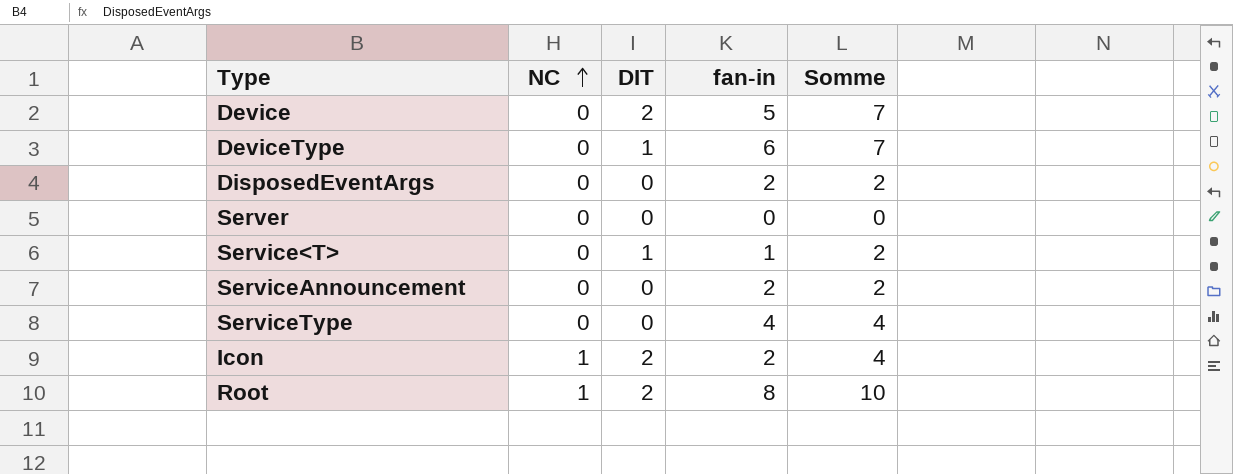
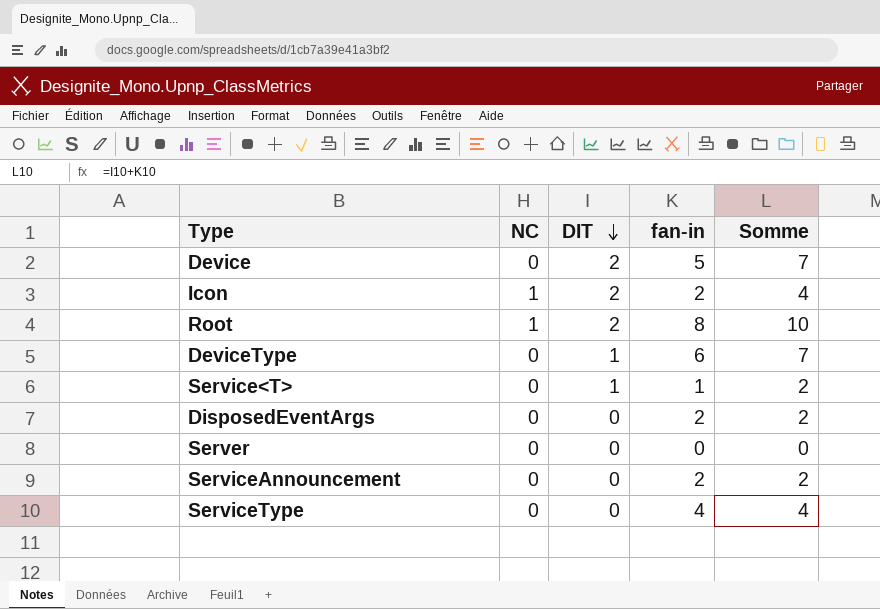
row order: NC ascending -> DIT descending

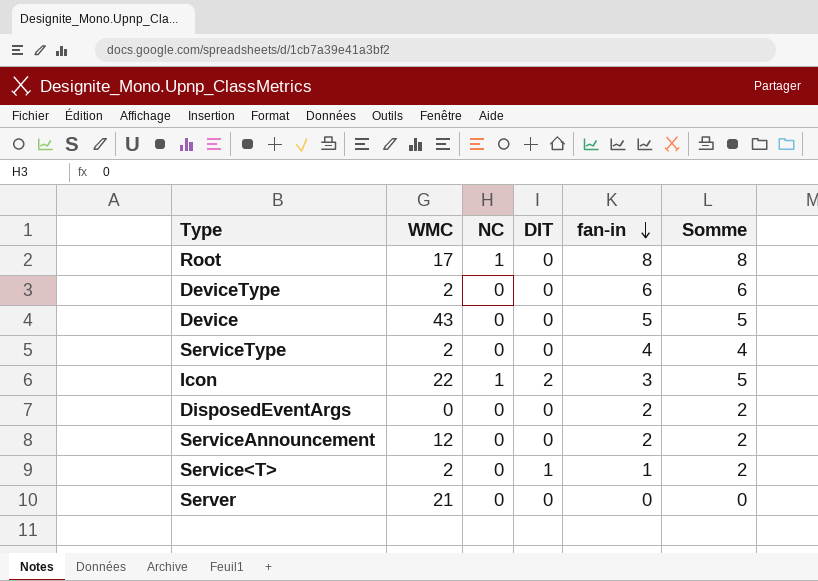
row order: DIT descending -> fan-in descending
column WMC | position: none -> 2
Root | DIT: 2 -> 0
Root | Somme: 10 -> 8
DeviceType | DIT: 1 -> 0
DeviceType | Somme: 7 -> 6
Device | DIT: 2 -> 0
Device | Somme: 7 -> 5
Icon | fan-in: 2 -> 3
Icon | Somme: 4 -> 5

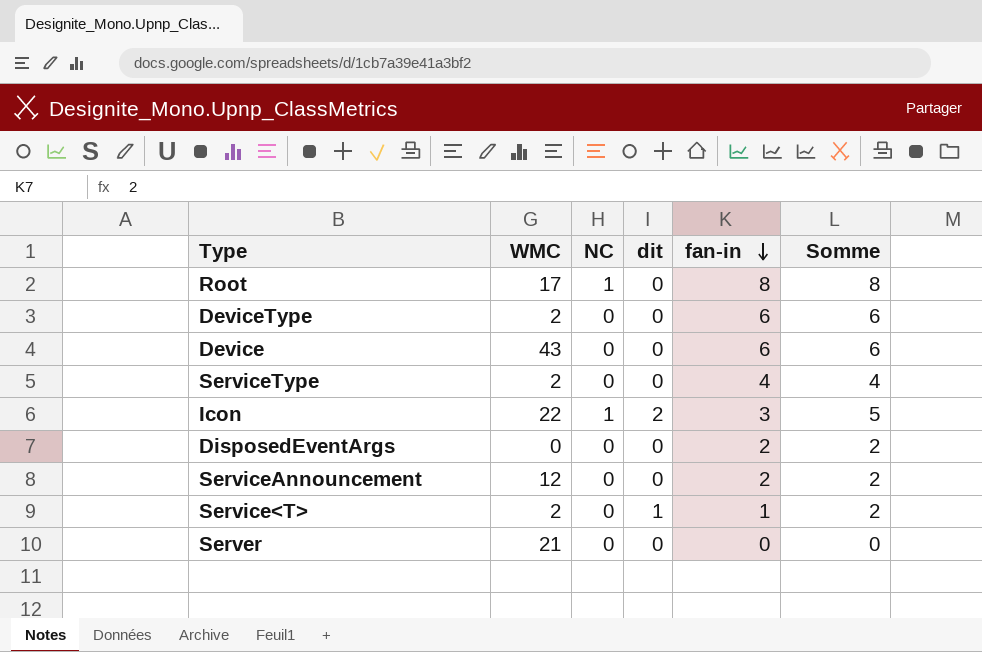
column name: DIT -> dit
Device | fan-in: 5 -> 6
Device | Somme: 5 -> 6

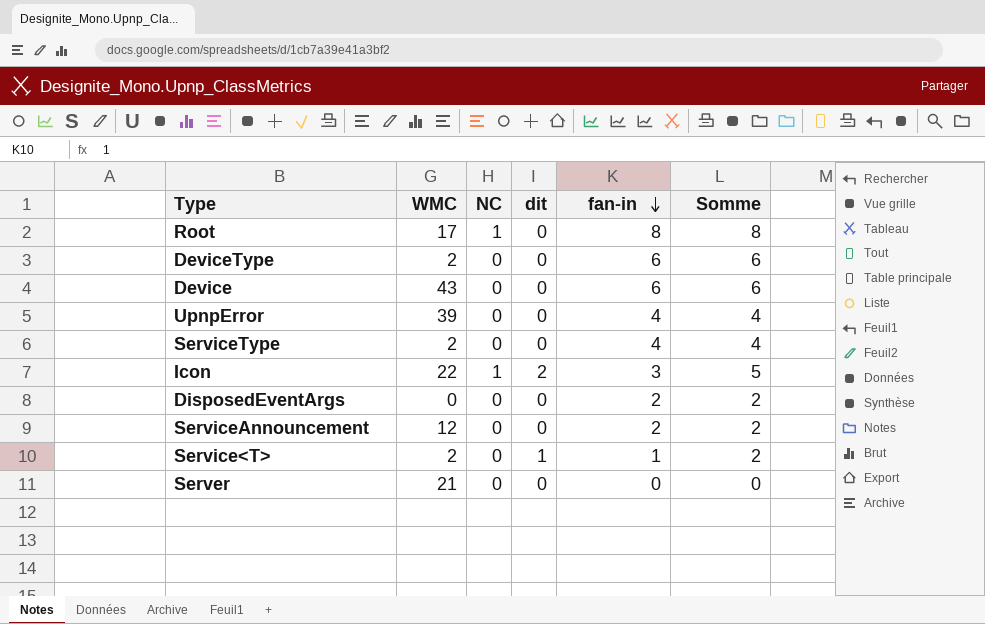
row UpnpError: none -> 39 | 0 | 0 | 4 | 4

